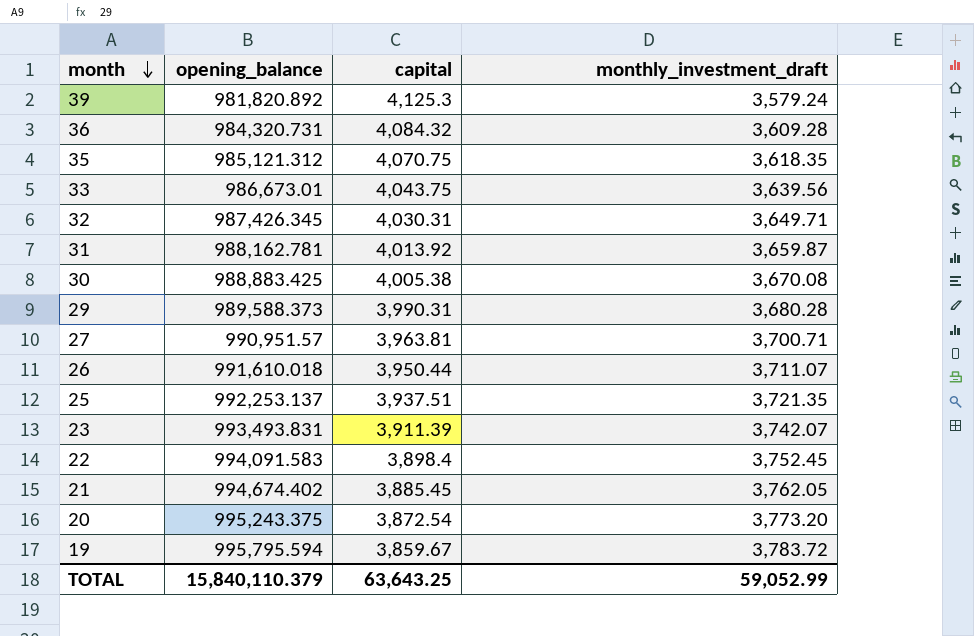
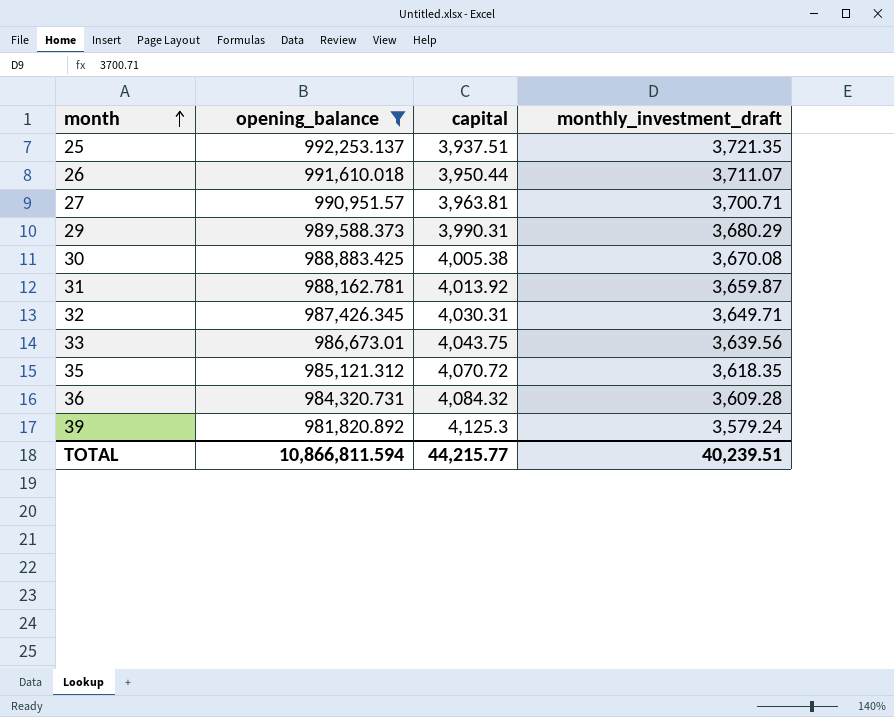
filter: none -> opening_balance <= 992,253.137
row order: month descending -> month ascending
29 | monthly_investment_draft: 3,680.28 -> 3,680.29
35 | capital: 4,070.75 -> 4,070.72
TOTAL | opening_balance: 15,840,110.379 -> 10,866,811.594
TOTAL | capital: 63,643.25 -> 44,215.77
TOTAL | monthly_investment_draft: 59,052.99 -> 40,239.51

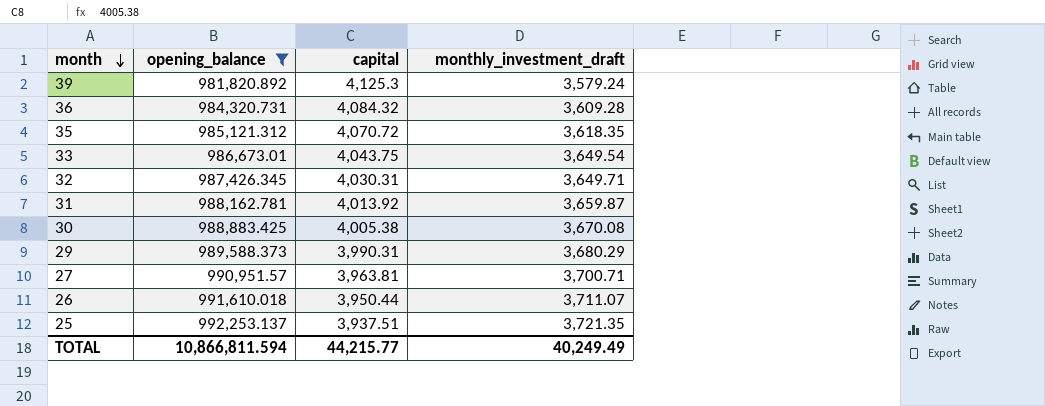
row order: month ascending -> month descending
33 | monthly_investment_draft: 3,639.56 -> 3,649.54
TOTAL | monthly_investment_draft: 40,239.51 -> 40,249.49

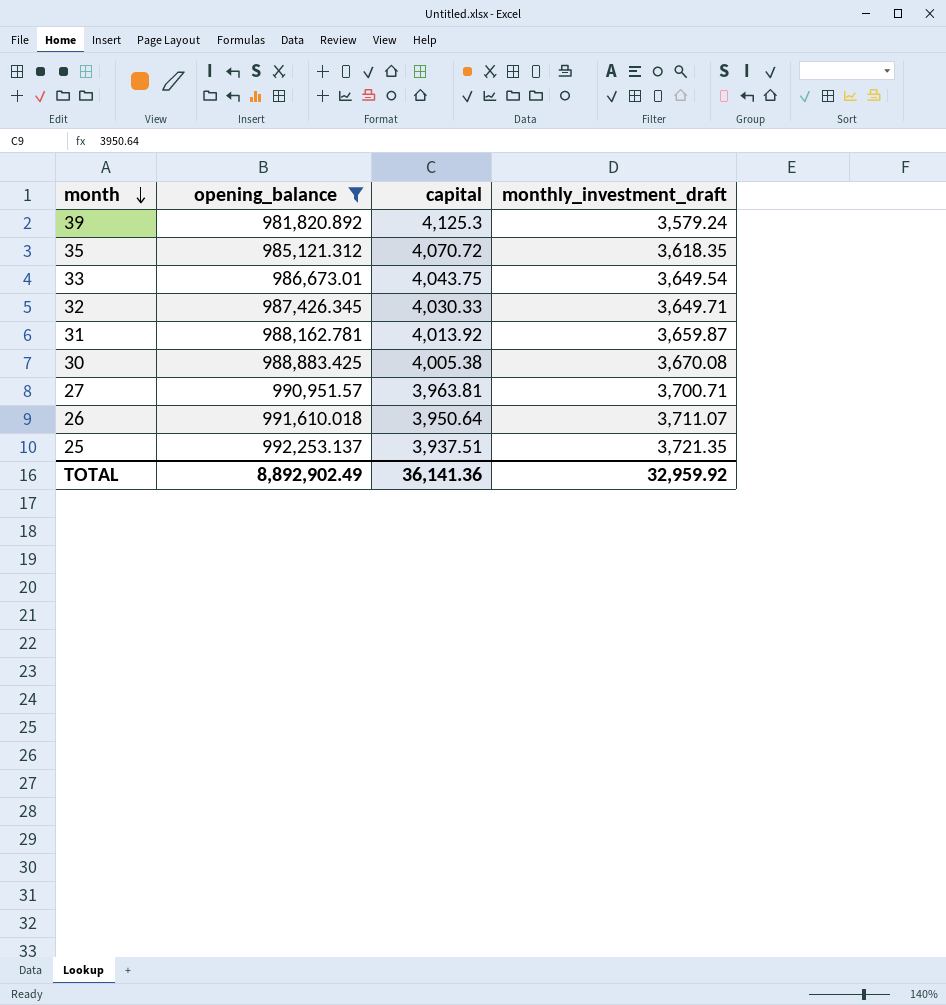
row 36: 984,320.731 | 4,084.32 | 3,609.28 -> none
row 29: 989,588.373 | 3,990.31 | 3,680.29 -> none
32 | capital: 4,030.31 -> 4,030.33
26 | capital: 3,950.44 -> 3,950.64
TOTAL | opening_balance: 10,866,811.594 -> 8,892,902.49
TOTAL | capital: 44,215.77 -> 36,141.36
TOTAL | monthly_investment_draft: 40,249.49 -> 32,959.92

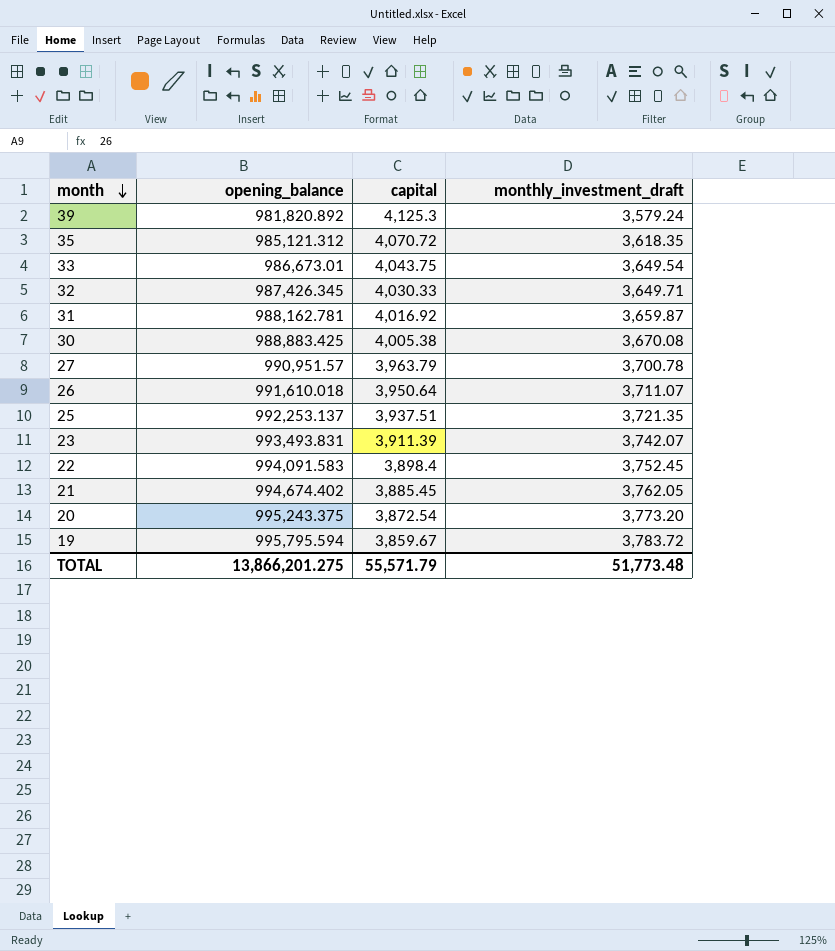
filter: opening_balance <= 992,253.137 -> none
31 | capital: 4,013.92 -> 4,016.92
27 | capital: 3,963.81 -> 3,963.79
27 | monthly_investment_draft: 3,700.71 -> 3,700.78
TOTAL | opening_balance: 8,892,902.49 -> 13,866,201.275
TOTAL | capital: 36,141.36 -> 55,571.79
TOTAL | monthly_investment_draft: 32,959.92 -> 51,773.48

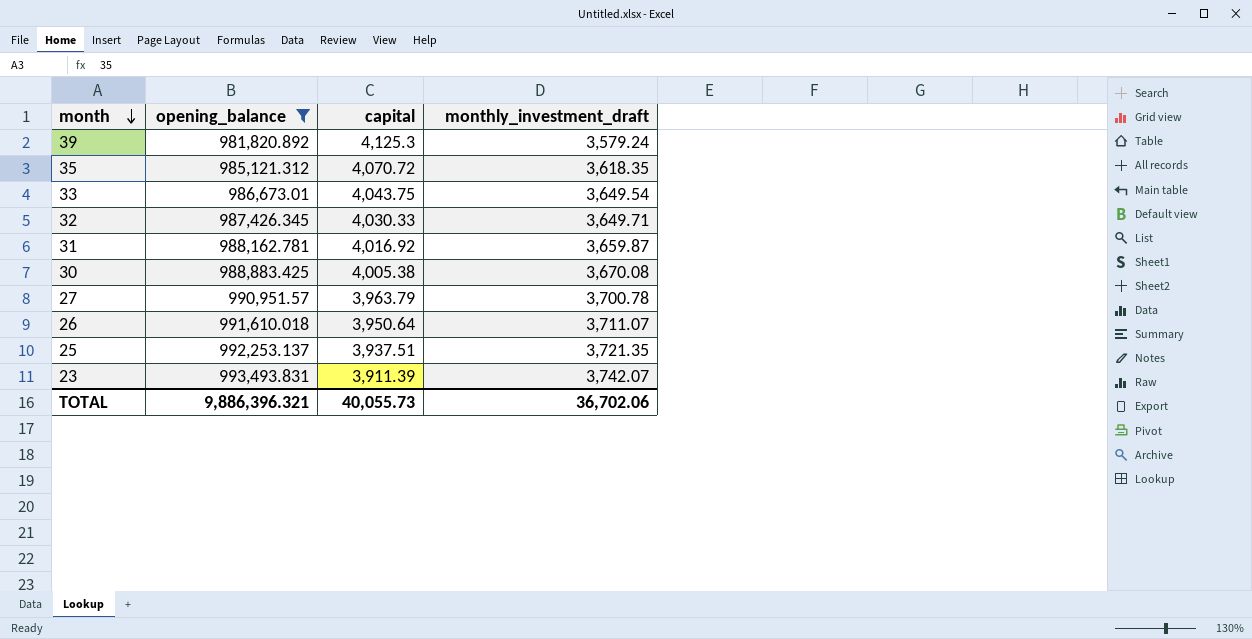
filter: none -> opening_balance <= 993,493.831
TOTAL | opening_balance: 13,866,201.275 -> 9,886,396.321
TOTAL | capital: 55,571.79 -> 40,055.73
TOTAL | monthly_investment_draft: 51,773.48 -> 36,702.06

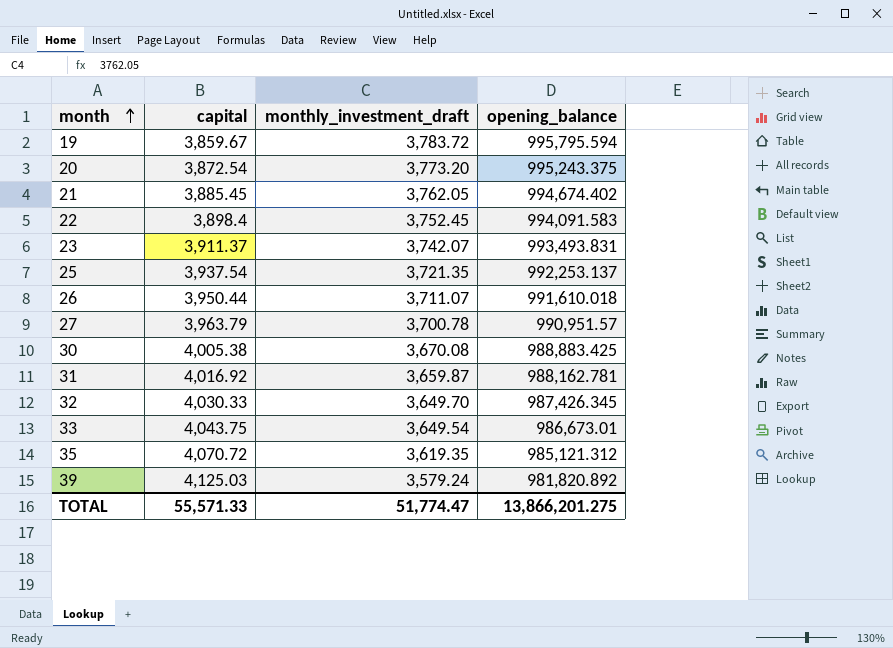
filter: opening_balance <= 993,493.831 -> none
row order: month descending -> month ascending
column opening_balance | position: 2 -> 4
23 | capital: 3,911.39 -> 3,911.37
25 | capital: 3,937.51 -> 3,937.54
26 | capital: 3,950.64 -> 3,950.44
32 | monthly_investment_draft: 3,649.71 -> 3,649.70
35 | monthly_investment_draft: 3,618.35 -> 3,619.35
39 | capital: 4,125.3 -> 4,125.03
TOTAL | capital: 40,055.73 -> 55,571.33
TOTAL | monthly_investment_draft: 36,702.06 -> 51,774.47
TOTAL | opening_balance: 9,886,396.321 -> 13,866,201.275

